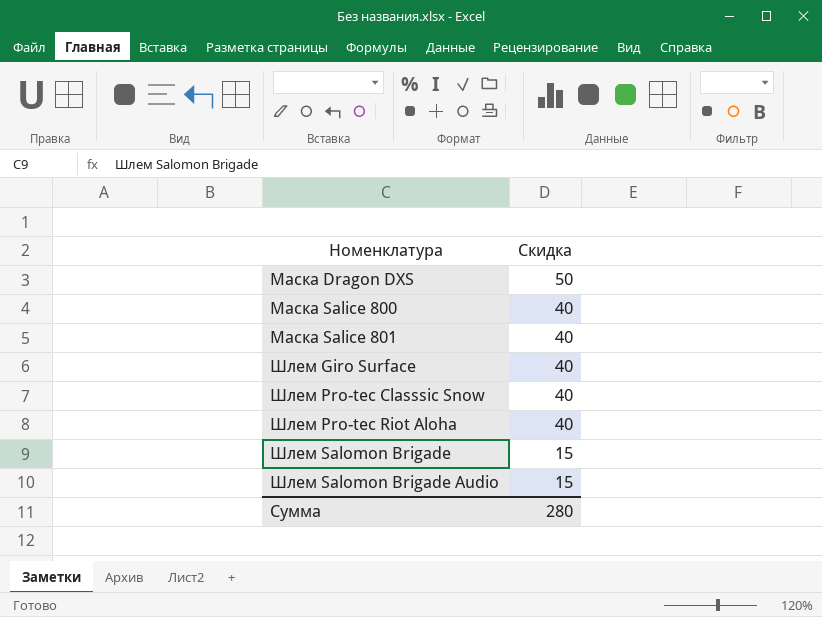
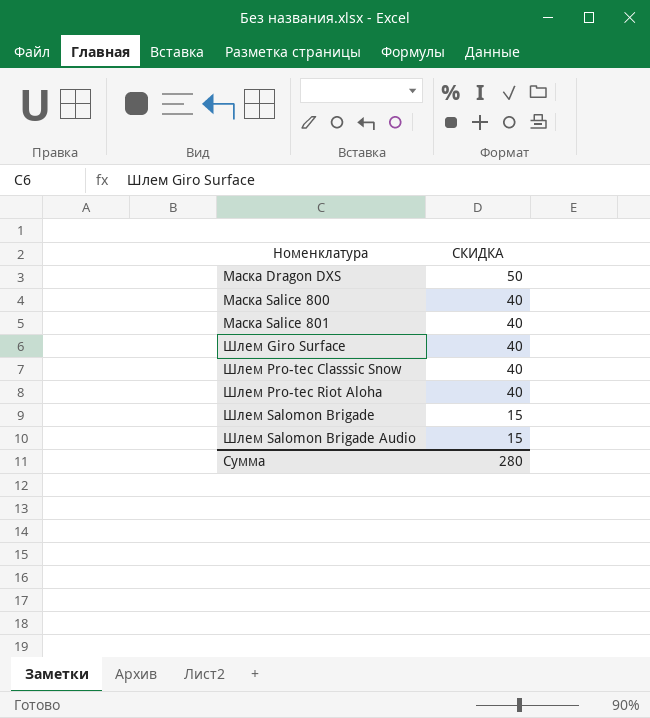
column name: Скидка -> СКИДКА

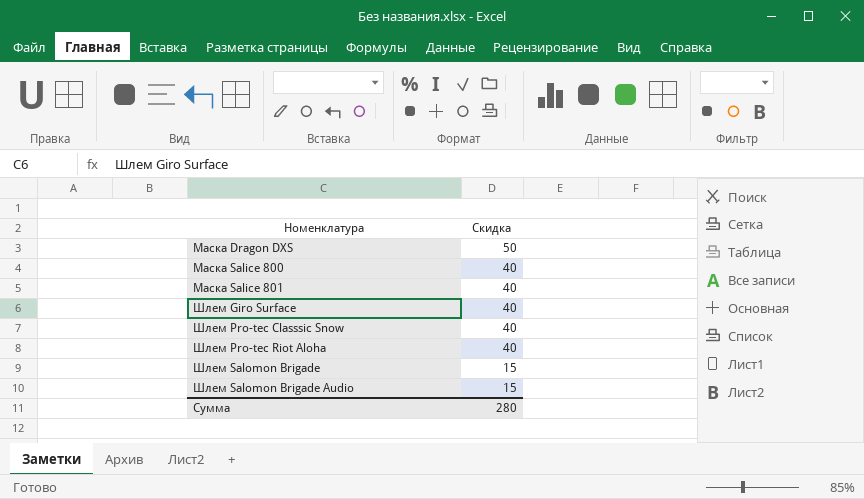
column name: СКИДКА -> Скидка

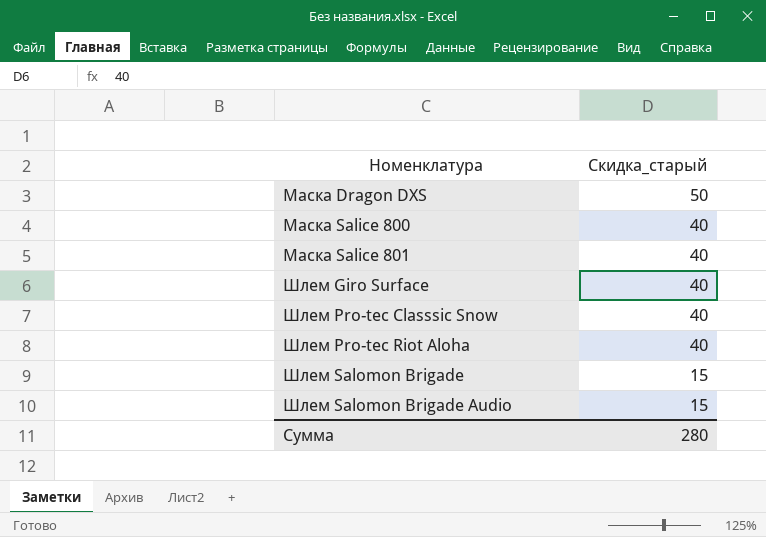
column name: Скидка -> Скидка_старый

